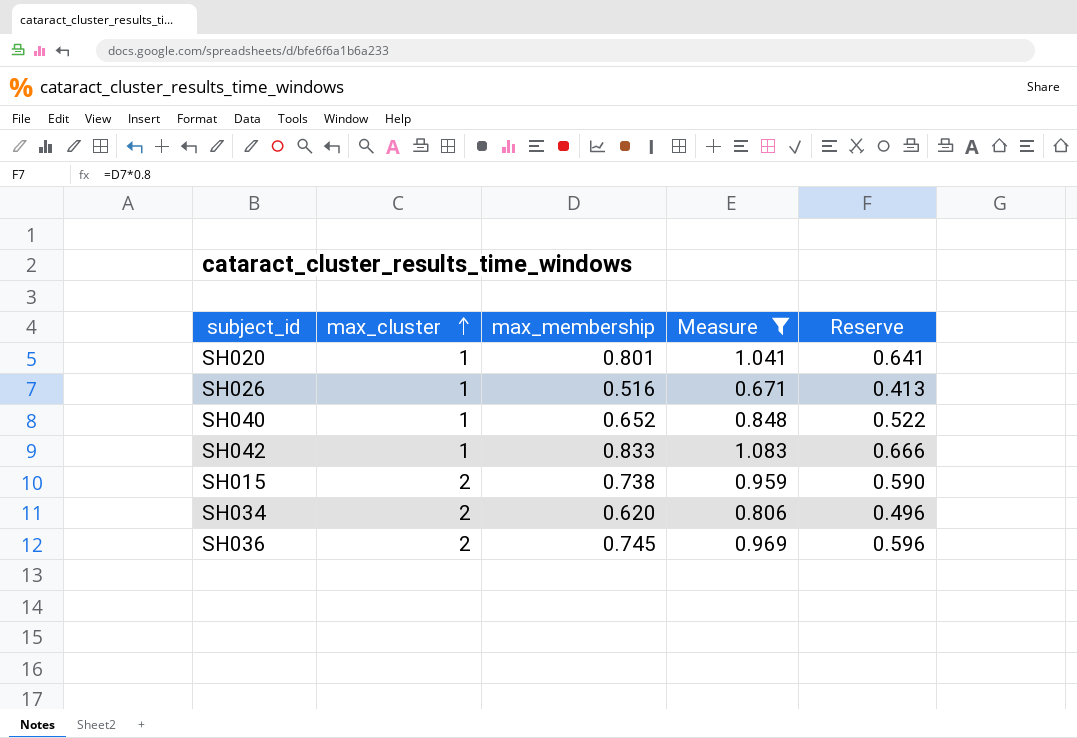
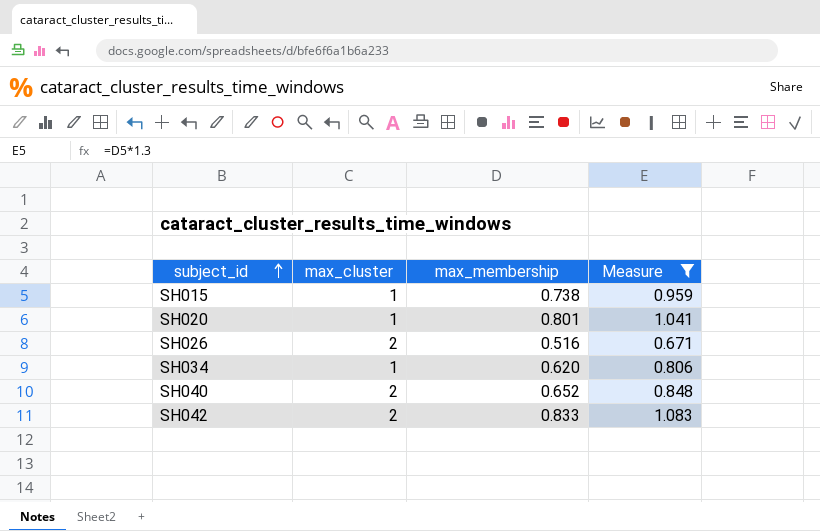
row order: max_cluster ascending -> subject_id ascending
column Reserve | formula: [max_membership] * 0.8 -> none
row SH036: 2 | 0.745 | 0.969 | 0.596 -> none
SH015 | max_cluster: 2 -> 1
SH026 | max_cluster: 1 -> 2
SH034 | max_cluster: 2 -> 1
SH040 | max_cluster: 1 -> 2
SH042 | max_cluster: 1 -> 2

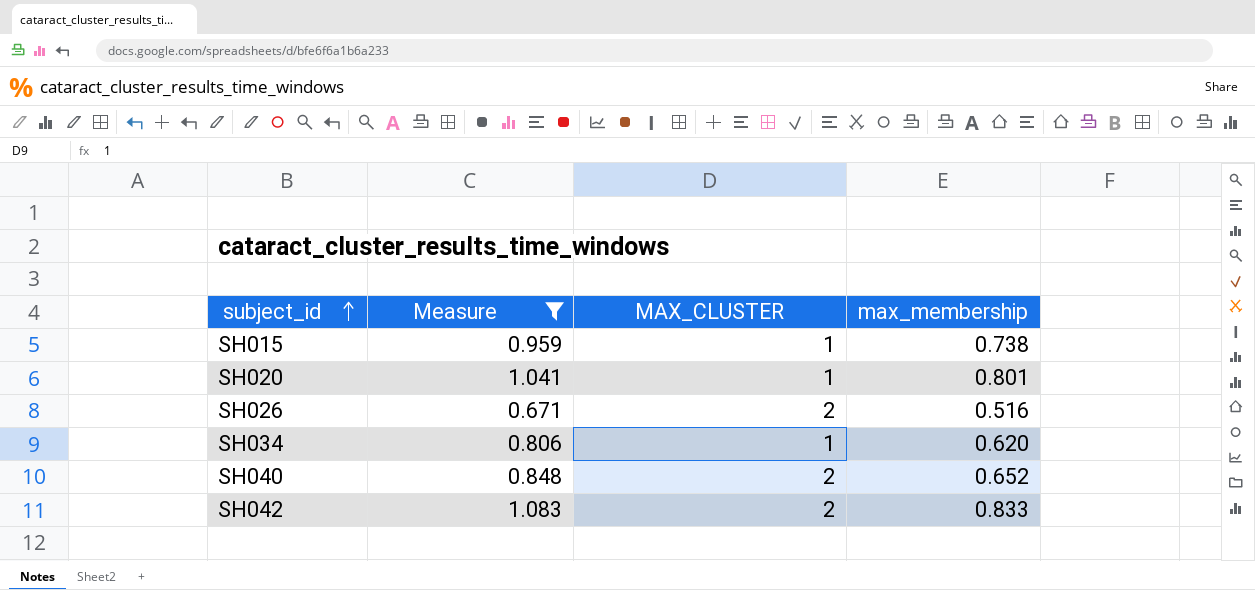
column Measure | position: 4 -> 2
column name: max_cluster -> MAX_CLUSTER

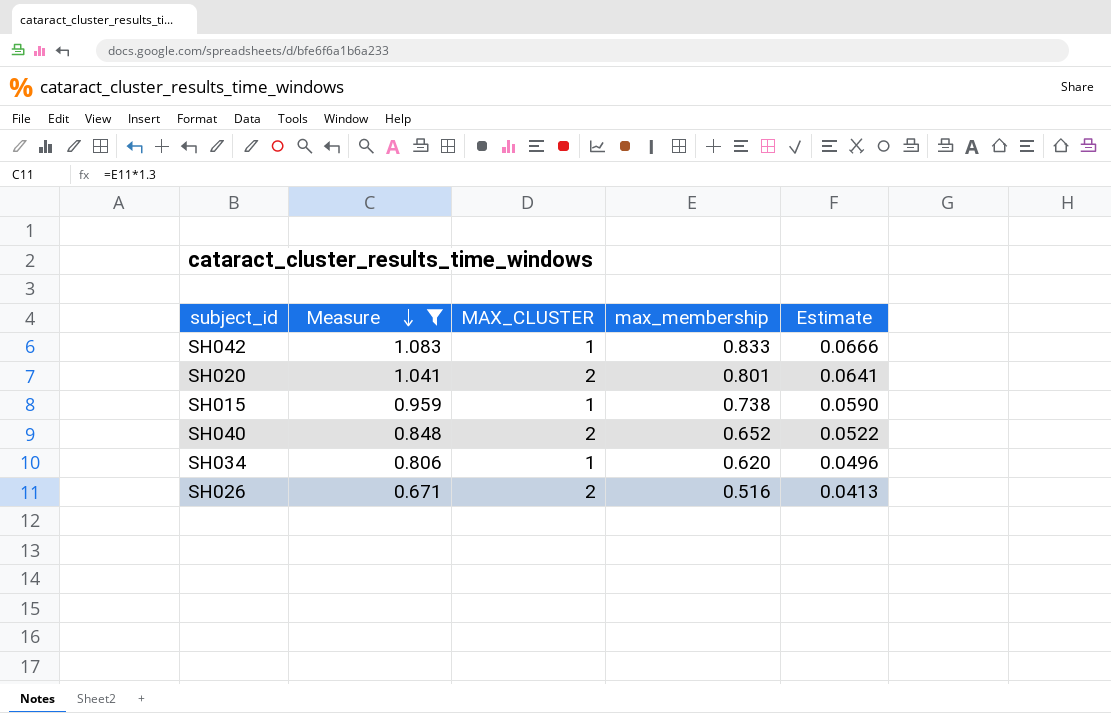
row order: subject_id ascending -> Measure descending
column Estimate | formula: none -> [max_membership] * 0.08
SH042 | MAX_CLUSTER: 2 -> 1
SH020 | MAX_CLUSTER: 1 -> 2

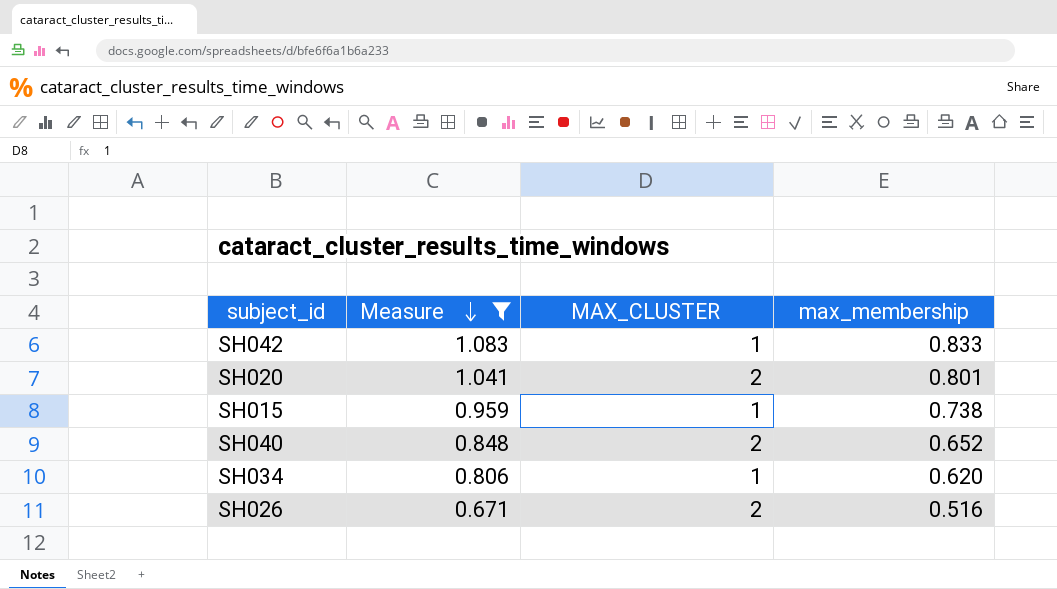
column Estimate | formula: [max_membership] * 0.08 -> none

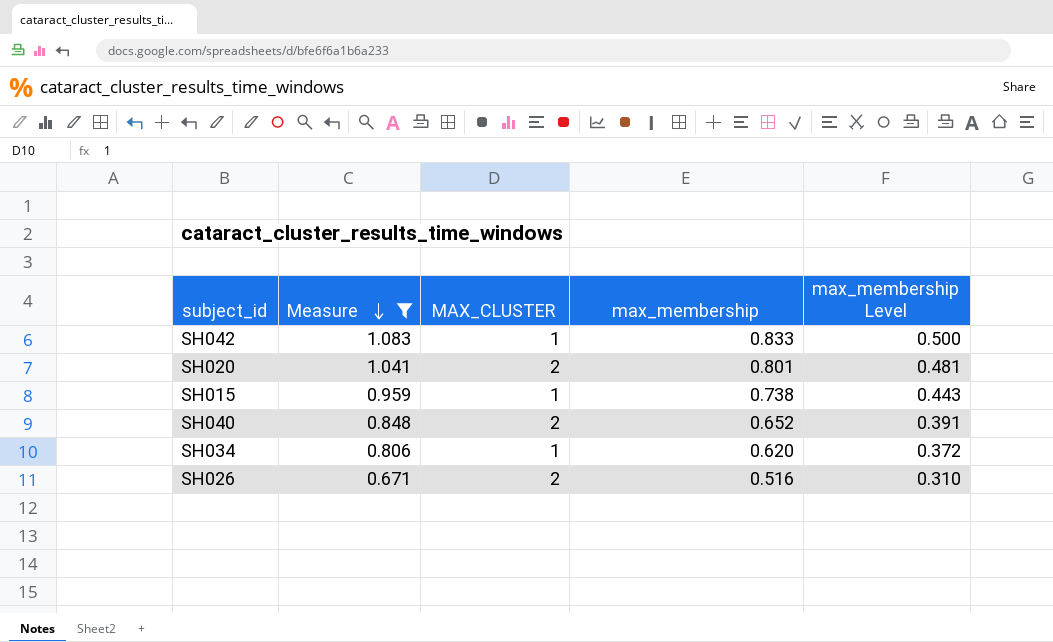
column max_membership Level | formula: none -> [max_membership] * 0.6

